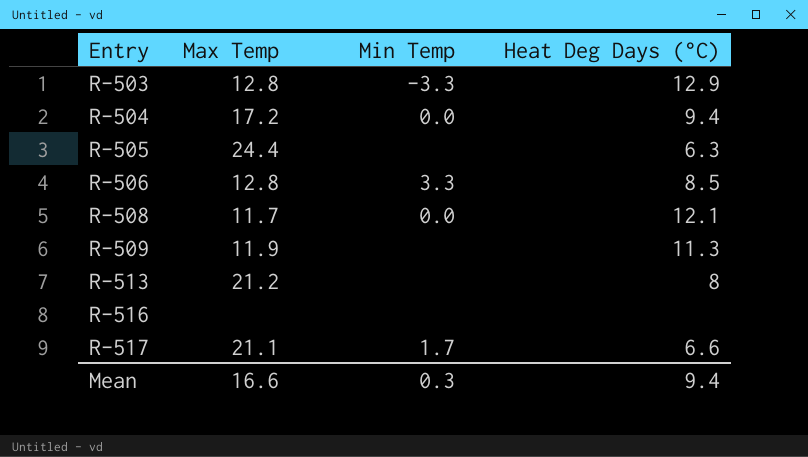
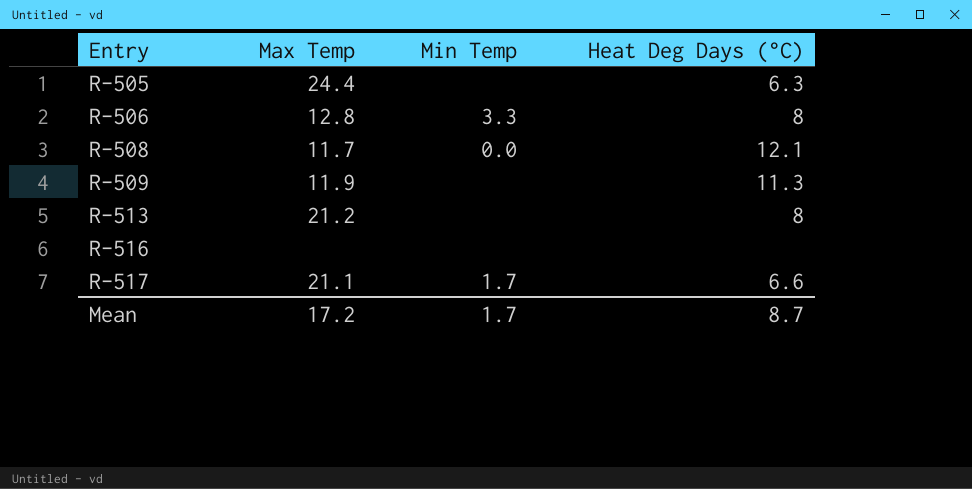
row R-503: 12.8 | -3.3 | 12.9 -> none
row R-504: 17.2 | 0.0 | 9.4 -> none
R-506 | Heat Deg Days (°C): 8.5 -> 8
Mean | Max Temp: 16.6 -> 17.2
Mean | Min Temp: 0.3 -> 1.7
Mean | Heat Deg Days (°C): 9.4 -> 8.7

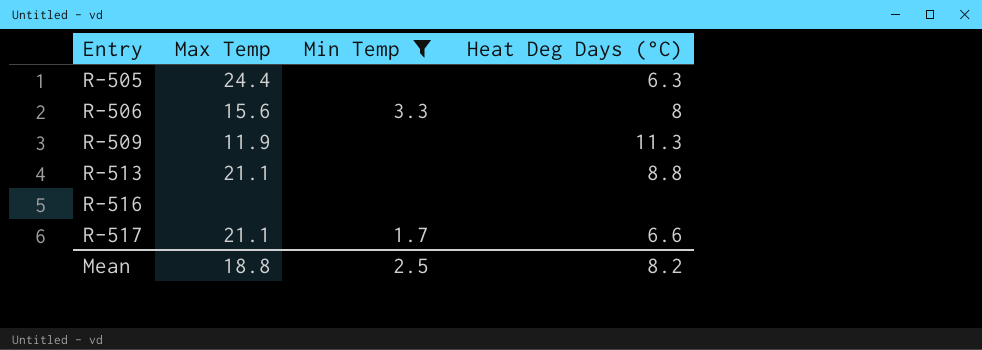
filter: none -> Min Temp != 0.0
R-506 | Max Temp: 12.8 -> 15.6
R-513 | Max Temp: 21.2 -> 21.1
R-513 | Heat Deg Days (°C): 8 -> 8.8
Mean | Max Temp: 17.2 -> 18.8
Mean | Min Temp: 1.7 -> 2.5
Mean | Heat Deg Days (°C): 8.7 -> 8.2

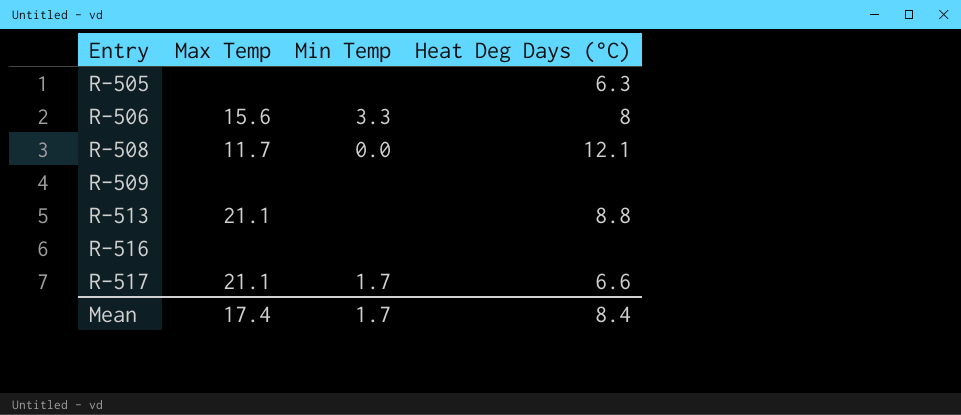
filter: Min Temp != 0.0 -> none
R-505 | Max Temp: 24.4 -> none
R-509 | Max Temp: 11.9 -> none
R-509 | Heat Deg Days (°C): 11.3 -> none
Mean | Max Temp: 18.8 -> 17.4
Mean | Min Temp: 2.5 -> 1.7
Mean | Heat Deg Days (°C): 8.2 -> 8.4

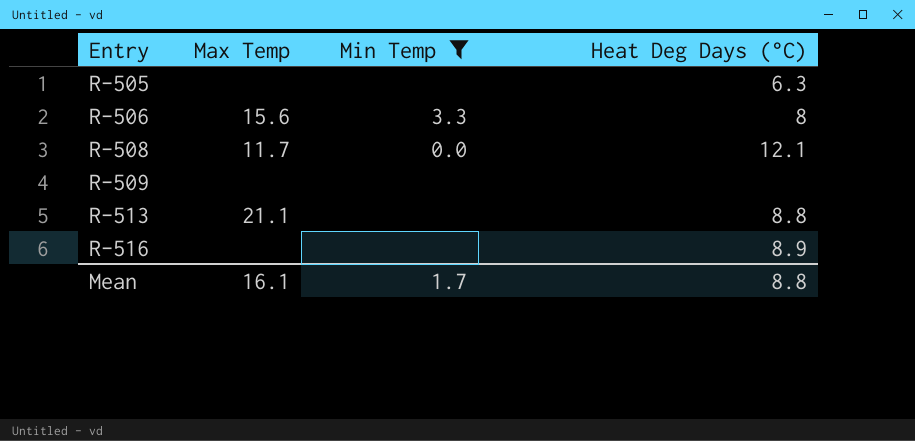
filter: none -> Min Temp != 1.7
R-516 | Heat Deg Days (°C): none -> 8.9
Mean | Max Temp: 17.4 -> 16.1
Mean | Heat Deg Days (°C): 8.4 -> 8.8

